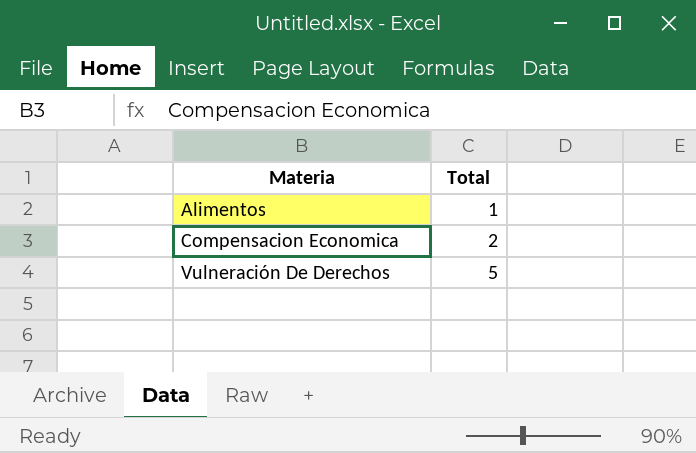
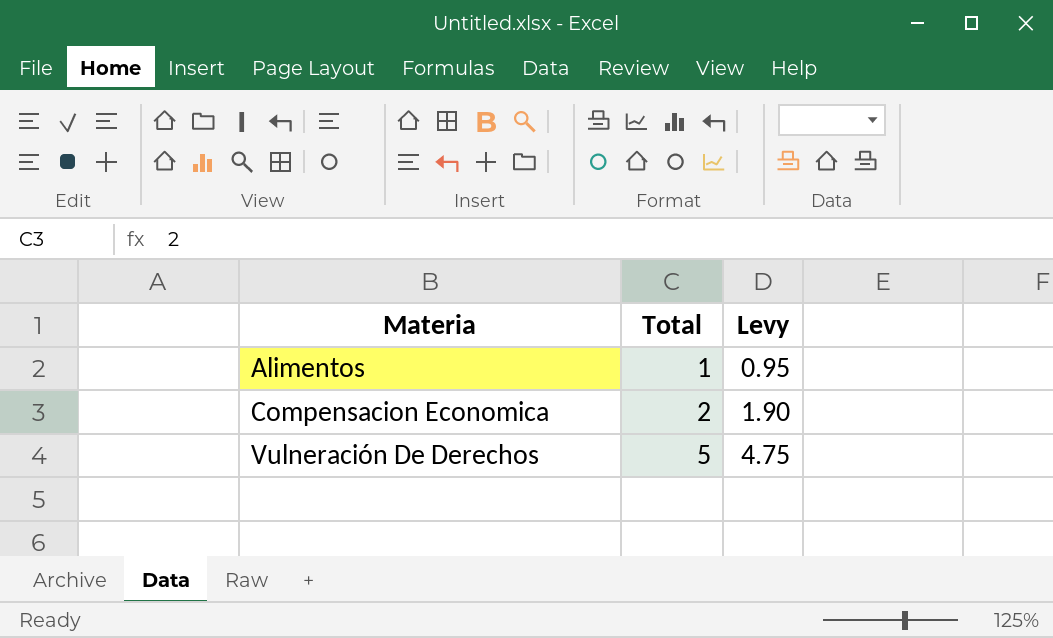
column Levy | formula: none -> [Total] * 0.95

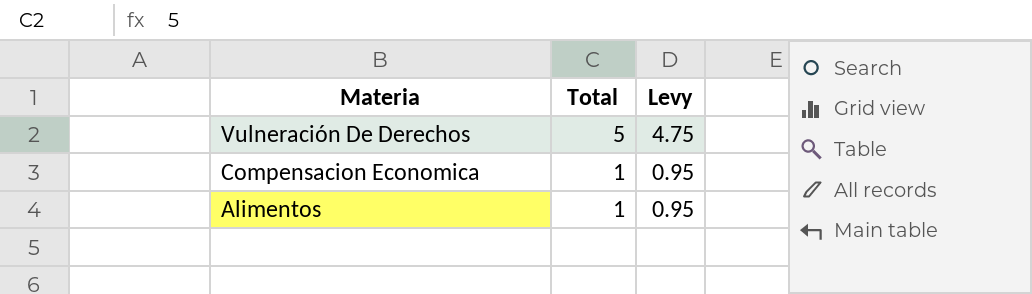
row order: Materia ascending -> Materia descending
Compensacion Economica | Total: 2 -> 1
Compensacion Economica | Levy: 1.90 -> 0.95

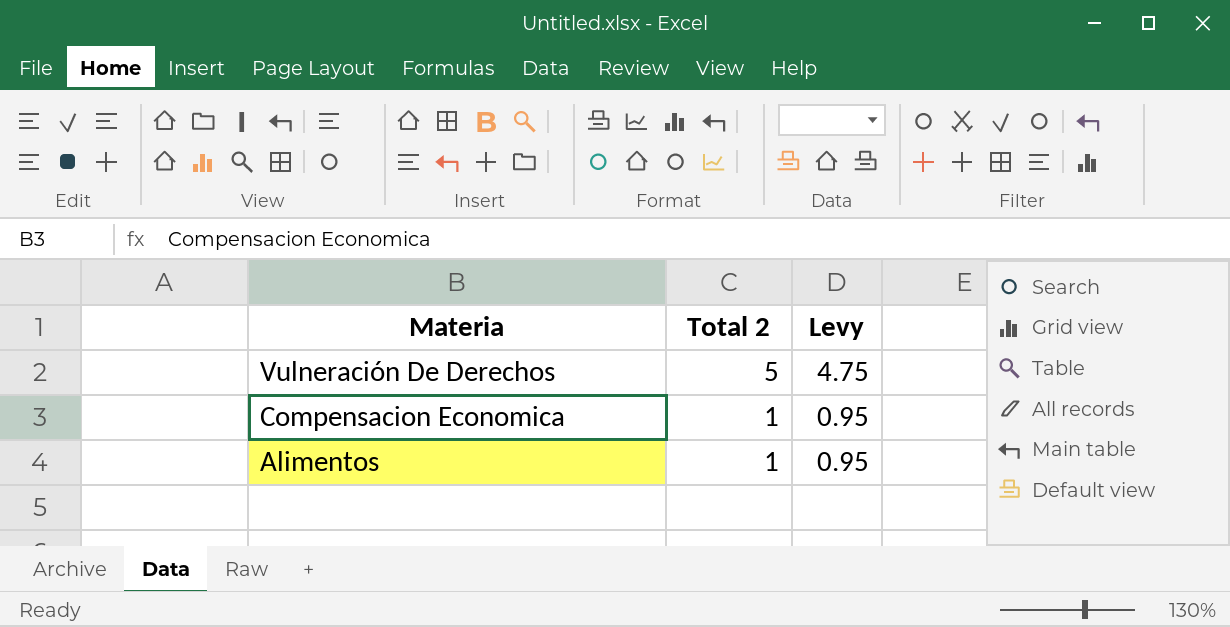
column name: Total -> Total 2

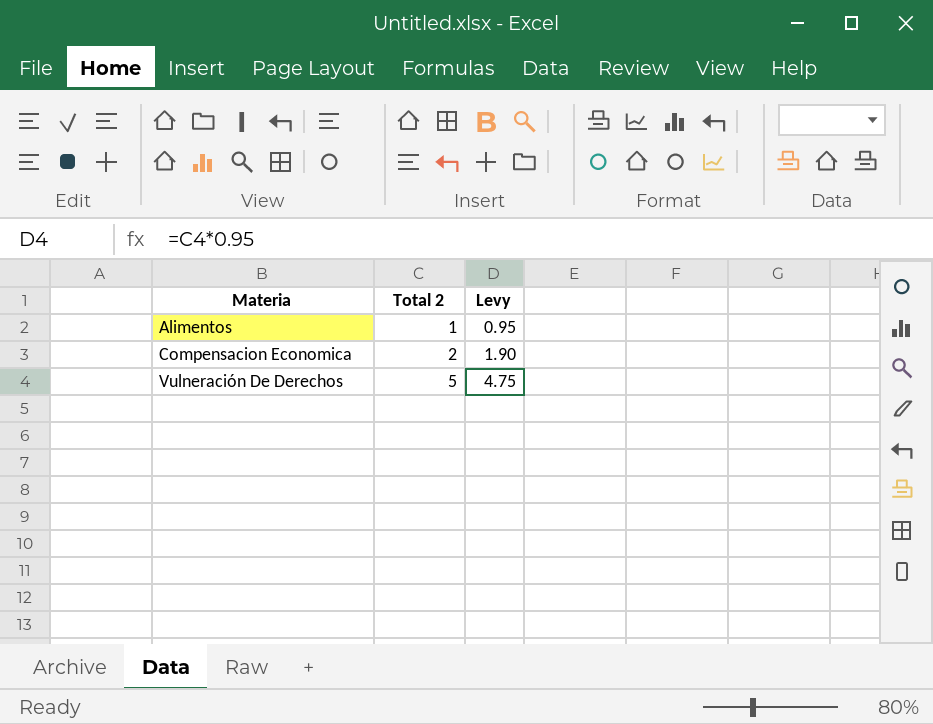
row order: Materia descending -> Materia ascending
Compensacion Economica | Total 2: 1 -> 2
Compensacion Economica | Levy: 0.95 -> 1.90

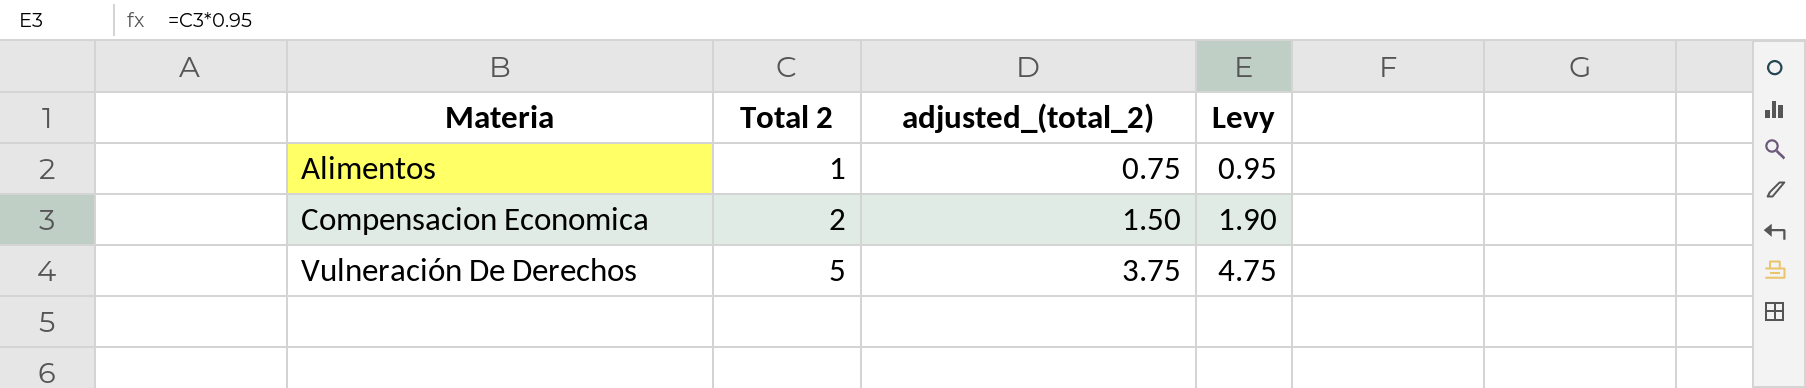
column adjusted_(total_2) | formula: none -> [Total 2] * 0.75

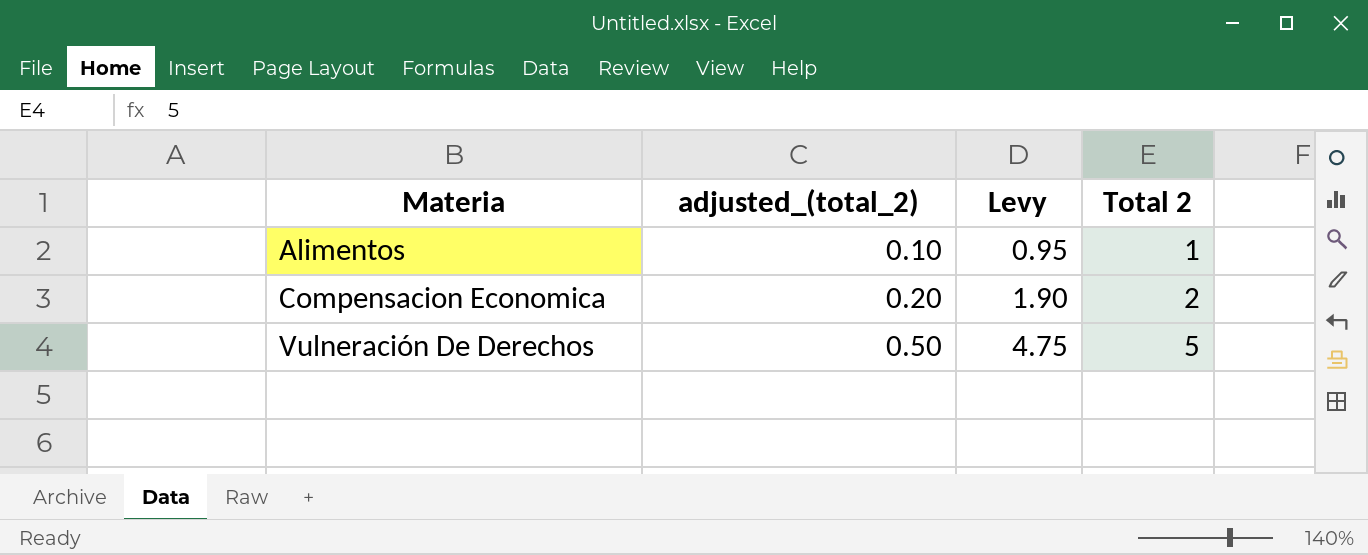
column adjusted_(total_2) | formula: [Total 2] * 0.75 -> [Total 2] * 0.1
column Total 2 | position: 2 -> 4

